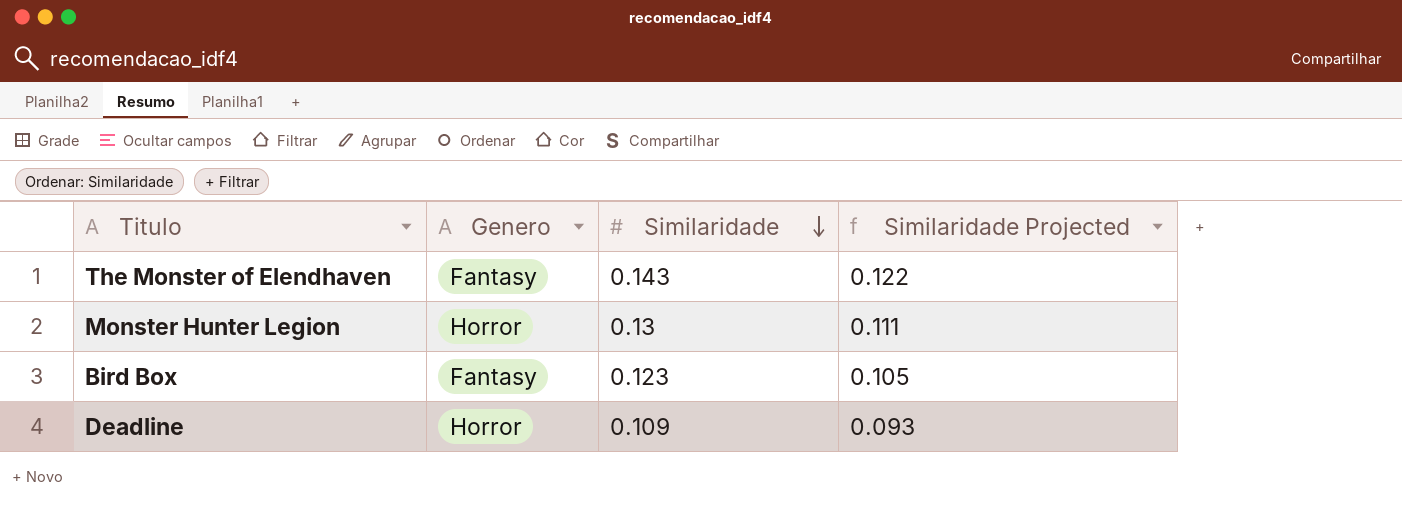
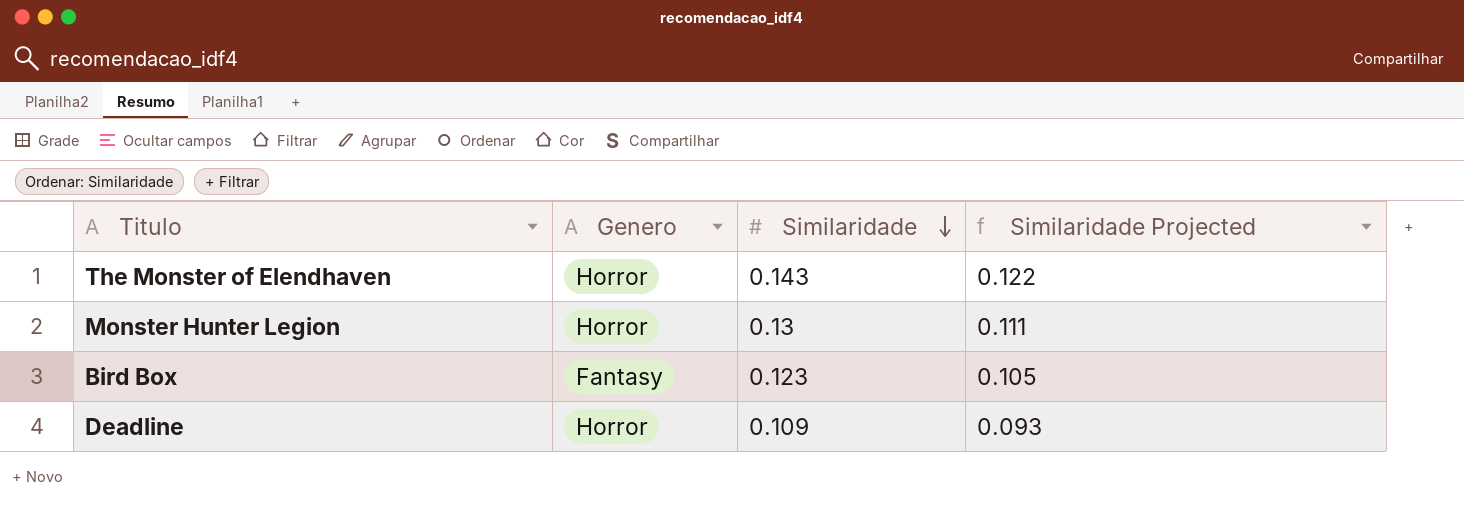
The Monster of Elendhaven | Genero: Fantasy -> Horror

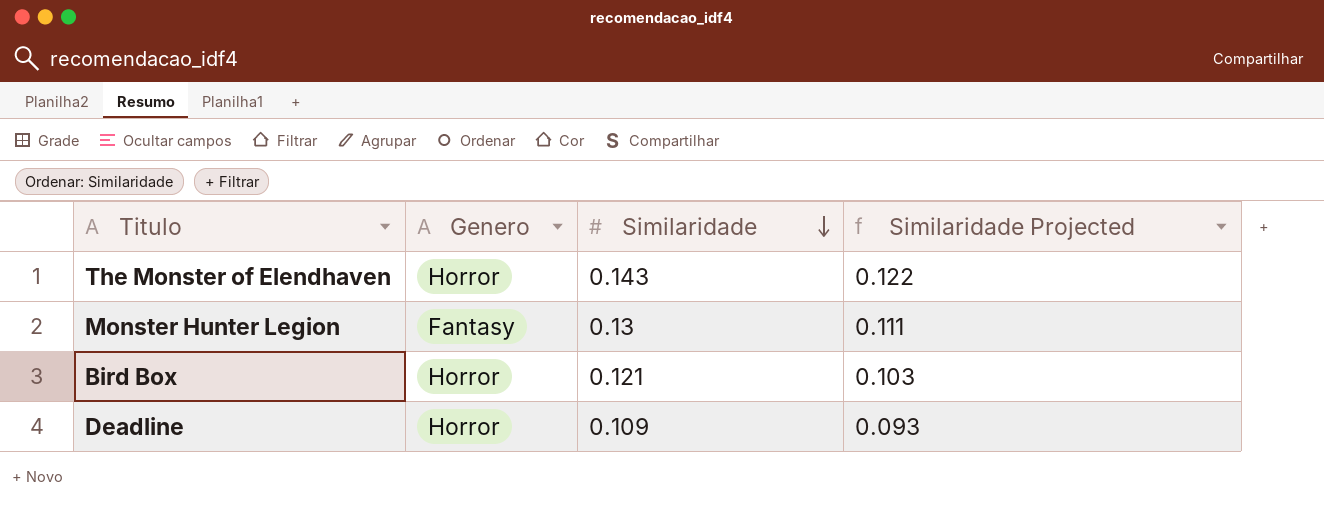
Monster Hunter Legion | Genero: Horror -> Fantasy
Bird Box | Genero: Fantasy -> Horror
Bird Box | Similaridade: 0.123 -> 0.121
Bird Box | Similaridade Projected: 0.105 -> 0.103

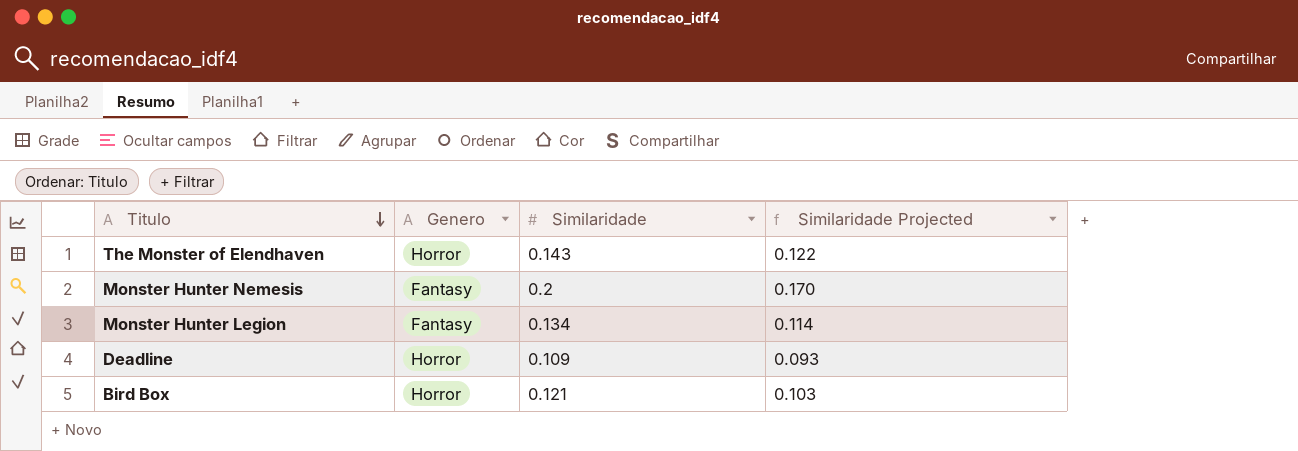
row order: Similaridade descending -> Titulo descending
row Monster Hunter Nemesis: none -> Fantasy | 0.2 | 0.170
Monster Hunter Legion | Similaridade: 0.13 -> 0.134
Monster Hunter Legion | Similaridade Projected: 0.111 -> 0.114

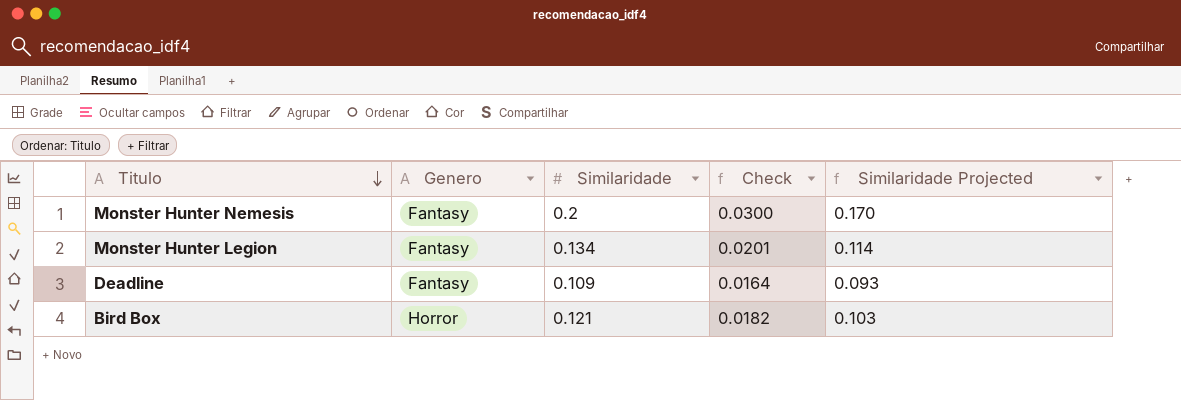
column Check | formula: none -> [Similaridade] * 0.15
row The Monster of Elendhaven: Horror | 0.143 | 0.122 -> none
Deadline | Genero: Horror -> Fantasy

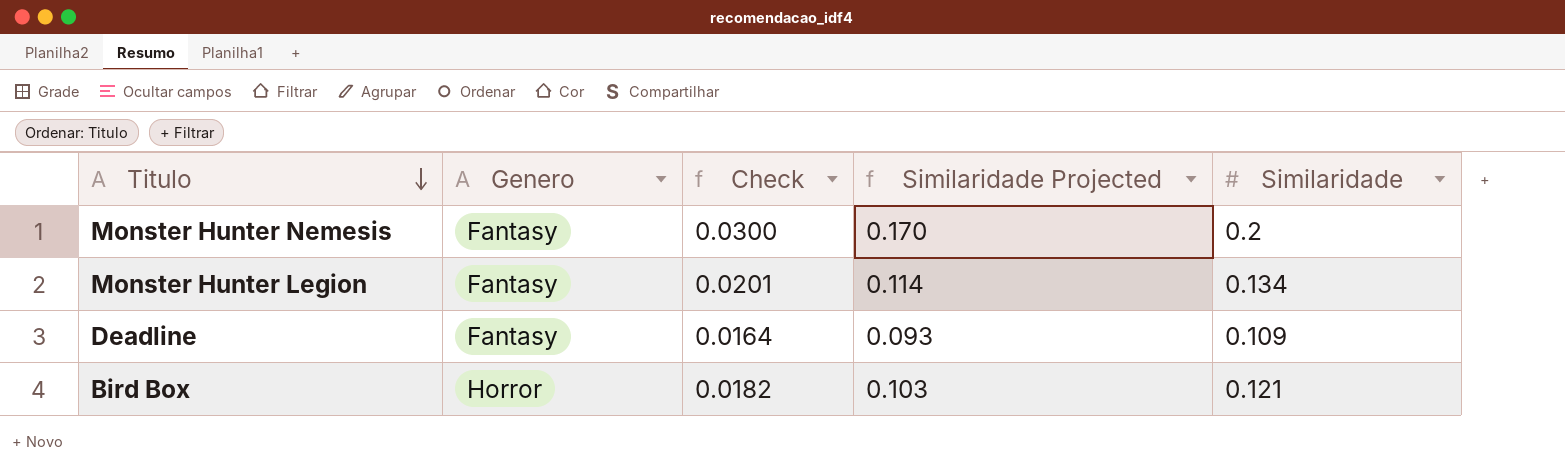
column Similaridade | position: 3 -> 5

